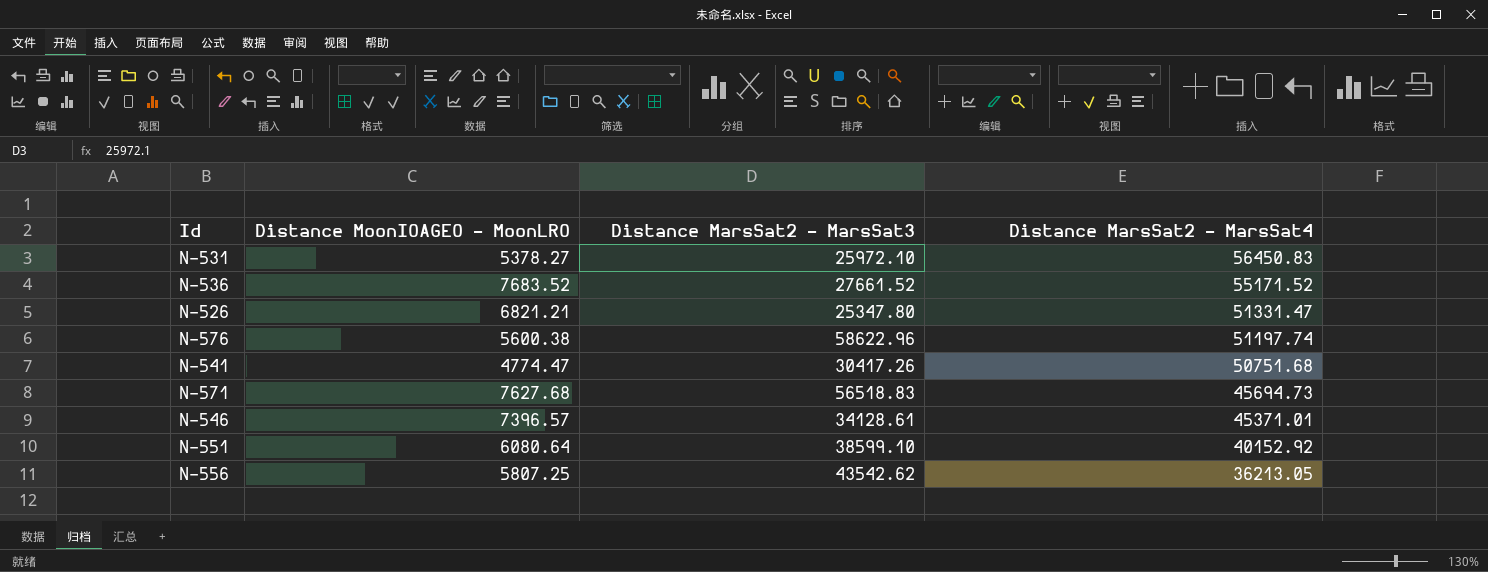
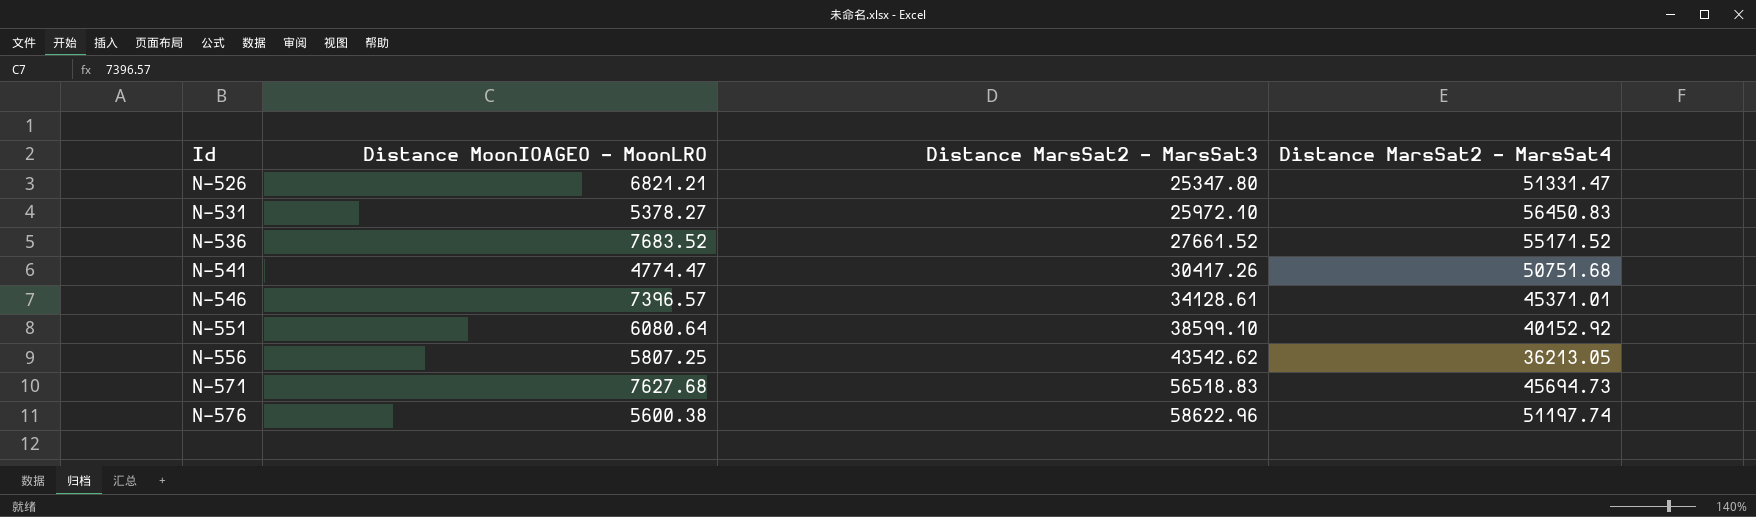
row order: Distance MarsSat2 - MarsSat4 descending -> Id ascending

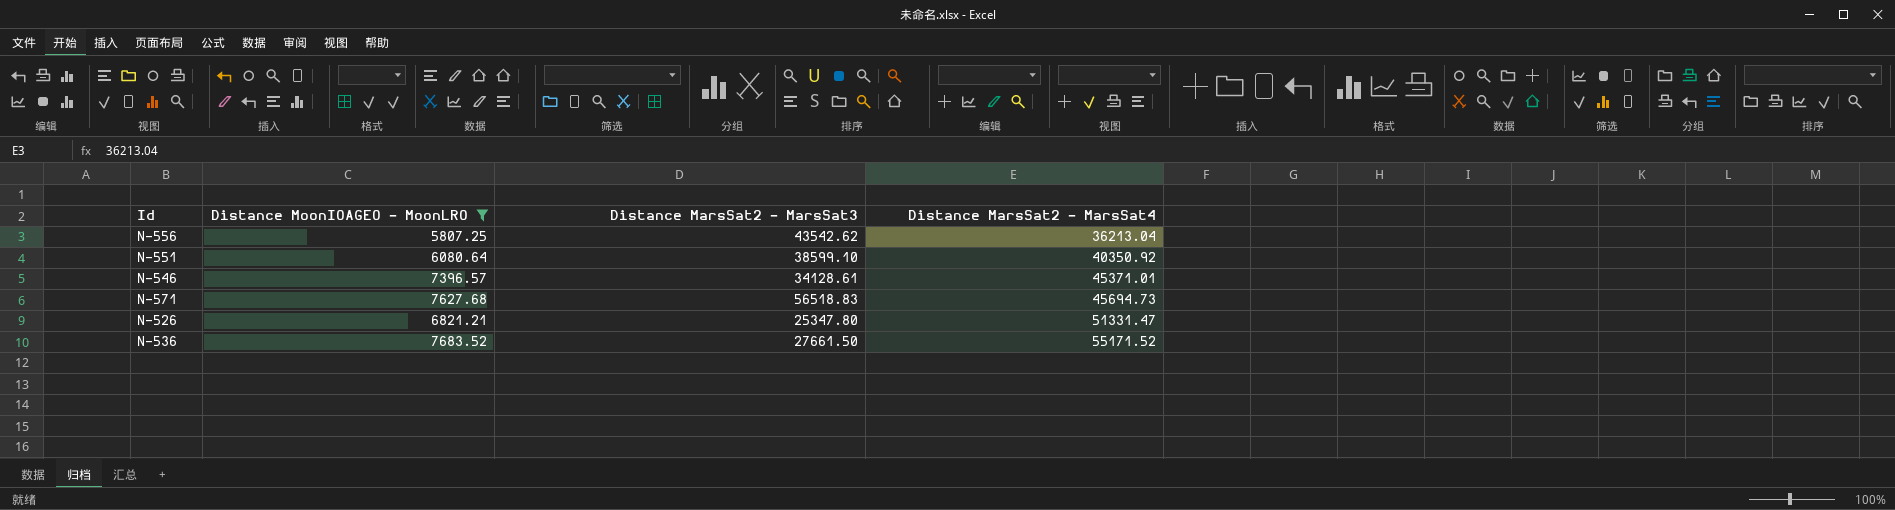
filter: none -> Distance MoonIOAGEO - MoonLRO >= 5807.25
row order: Id ascending -> Distance MarsSat2 - MarsSat4 ascending
N-556 | Distance MarsSat2 - MarsSat4: 36213.05 -> 36213.04
N-551 | Distance MarsSat2 - MarsSat4: 40152.92 -> 40350.92
N-536 | Distance MarsSat2 - MarsSat3: 27661.52 -> 27661.50

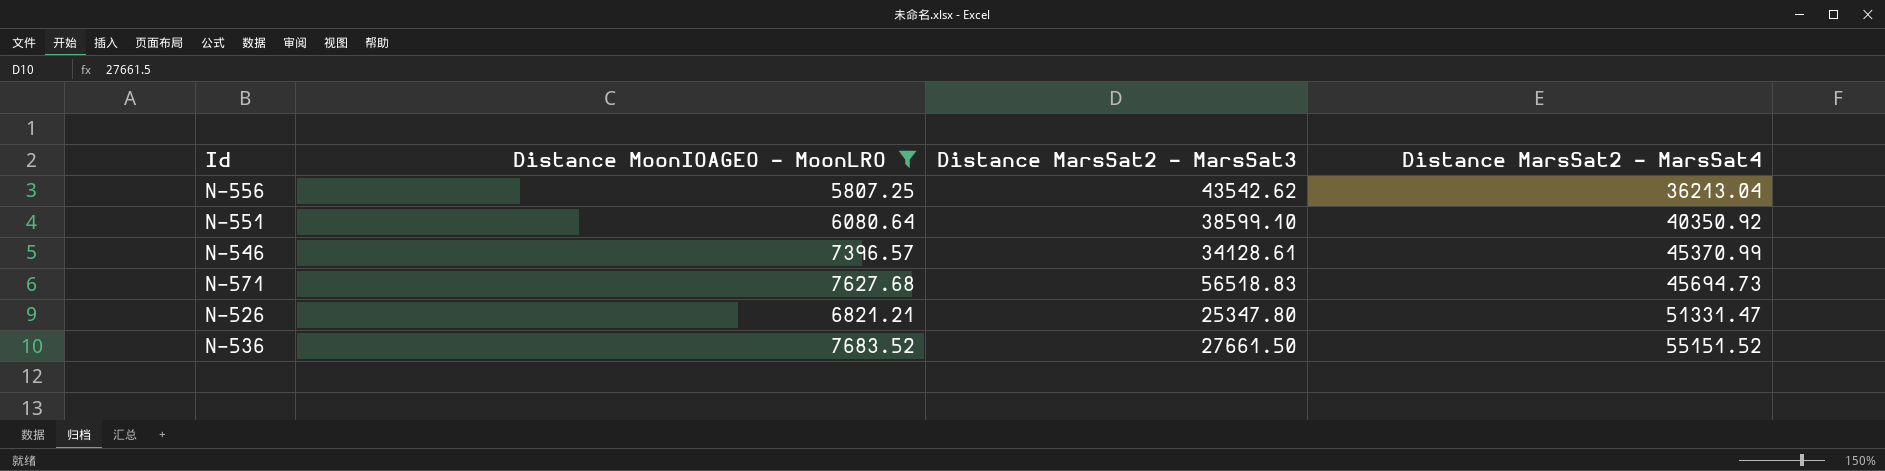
N-546 | Distance MarsSat2 - MarsSat4: 45371.01 -> 45370.99
N-536 | Distance MarsSat2 - MarsSat4: 55171.52 -> 55151.52

